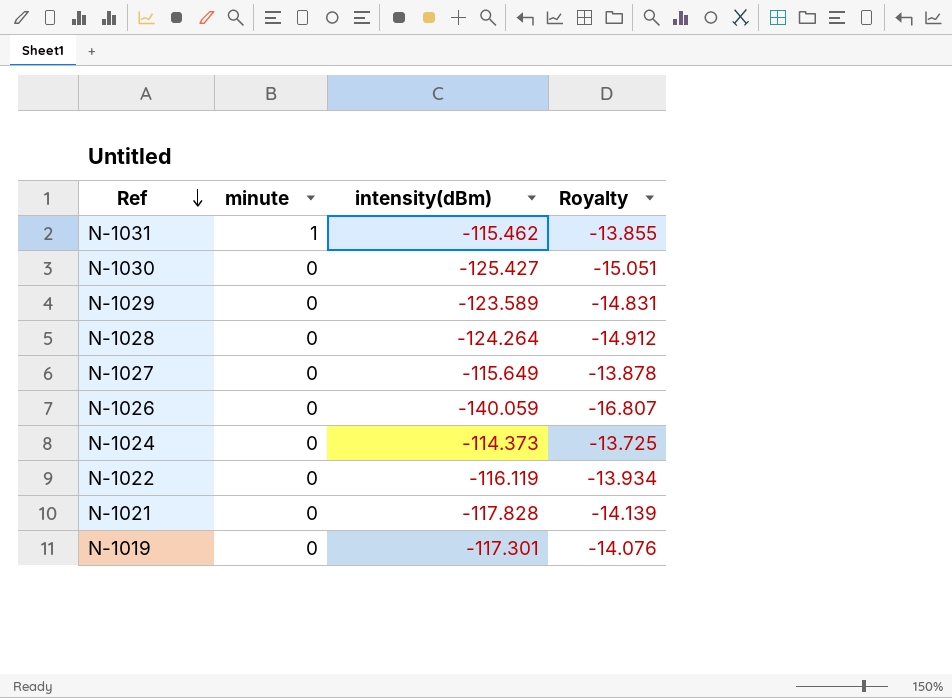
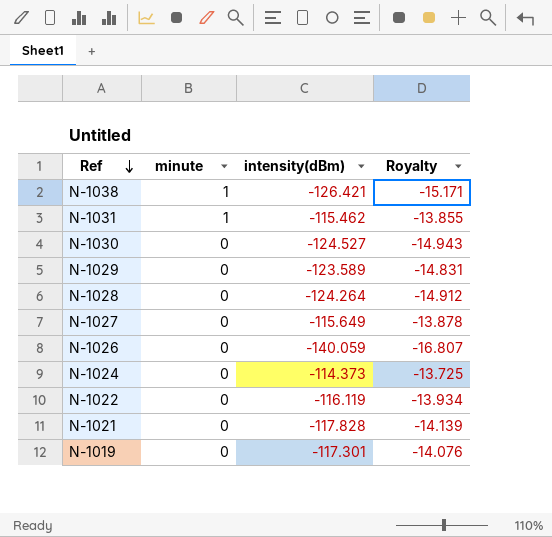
row N-1038: none -> 1 | -126.421 | -15.171
N-1030 | intensity(dBm): -125.427 -> -124.527
N-1030 | Royalty: -15.051 -> -14.943

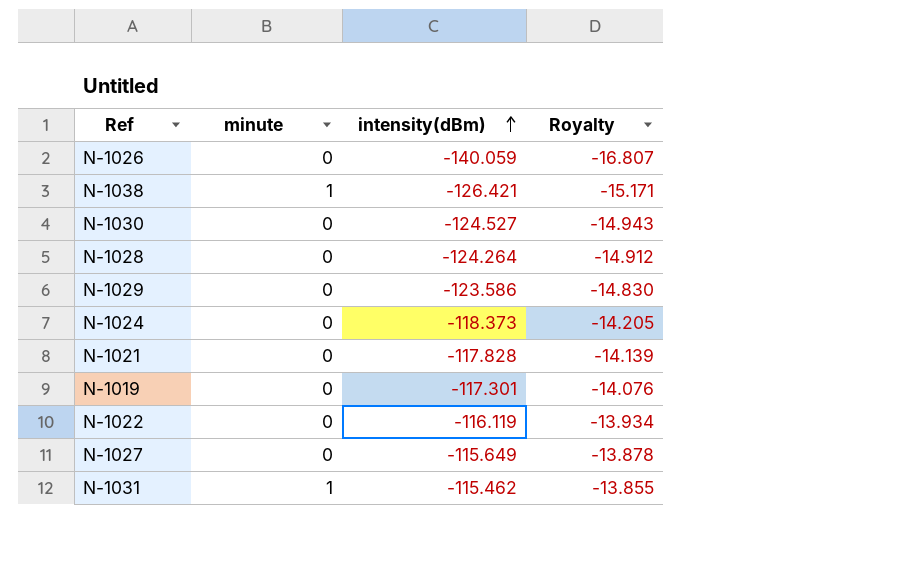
row order: Ref descending -> intensity(dBm) ascending
N-1029 | intensity(dBm): -123.589 -> -123.586
N-1029 | Royalty: -14.831 -> -14.830
N-1024 | intensity(dBm): -114.373 -> -118.373
N-1024 | Royalty: -13.725 -> -14.205

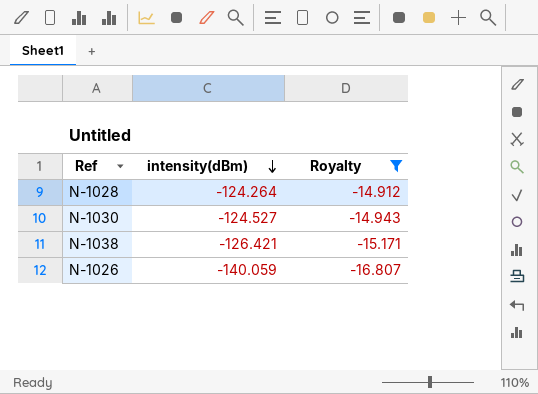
filter: none -> Royalty <= -14.912
row order: intensity(dBm) ascending -> intensity(dBm) descending
column minute | position: 2 -> none

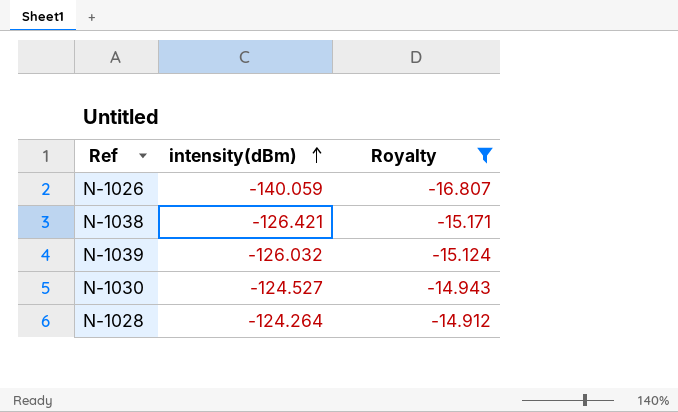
row order: intensity(dBm) descending -> intensity(dBm) ascending
row N-1039: none -> -126.032 | -15.124

